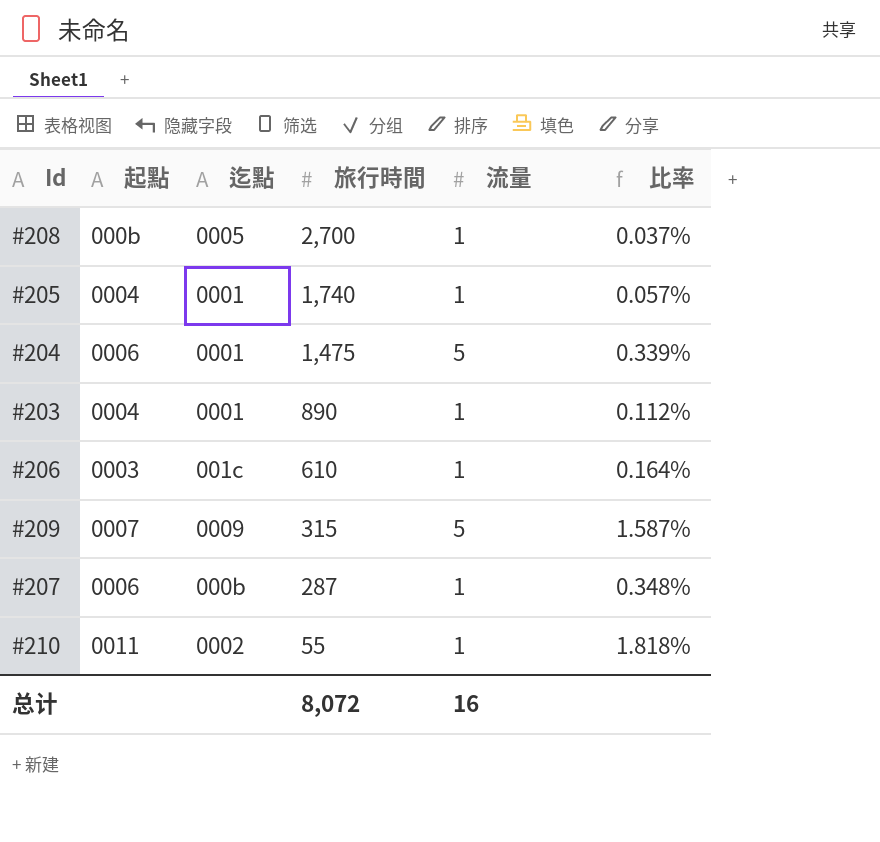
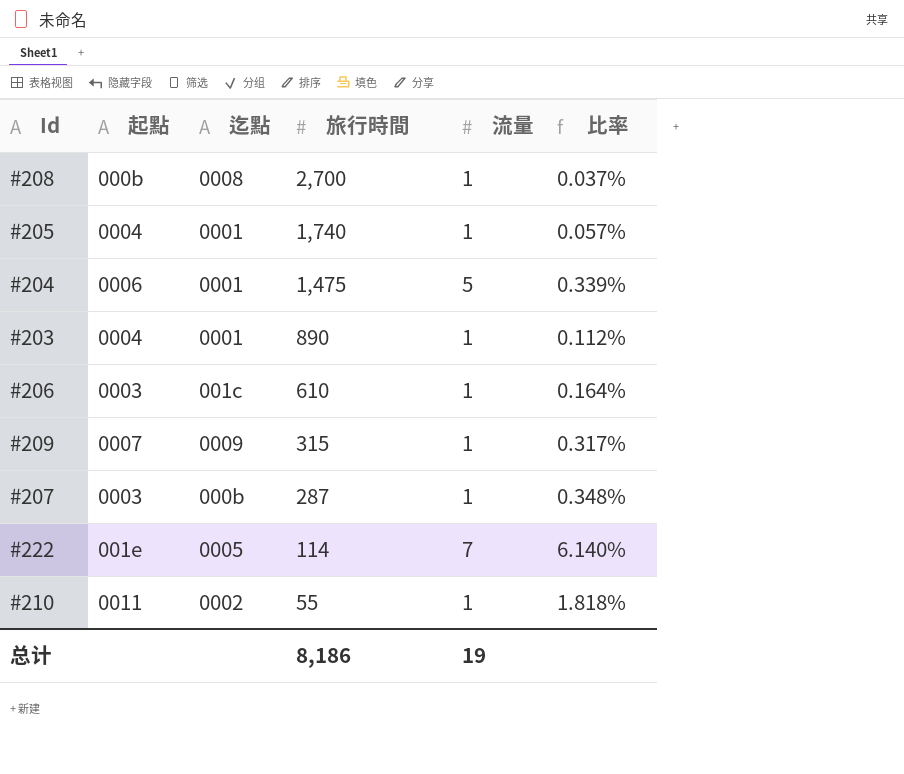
#208 | 迄點: 0005 -> 0008
#209 | 流量: 5 -> 1
#209 | 比率: 1.587% -> 0.317%
#207 | 起點: 0006 -> 0003
row #222: none -> 001e | 0005 | 114 | 7 | 6.140%
总计 | 旅行時間: 8,072 -> 8,186
总计 | 流量: 16 -> 19

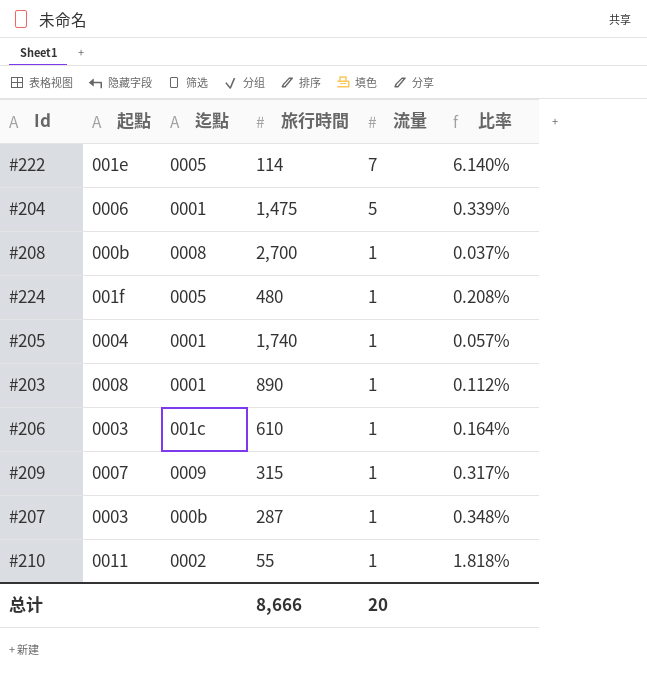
row order: 旅行時間 descending -> 流量 descending
row #224: none -> 001f | 0005 | 480 | 1 | 0.208%
#203 | 起點: 0004 -> 0008
总计 | 旅行時間: 8,186 -> 8,666
总计 | 流量: 19 -> 20

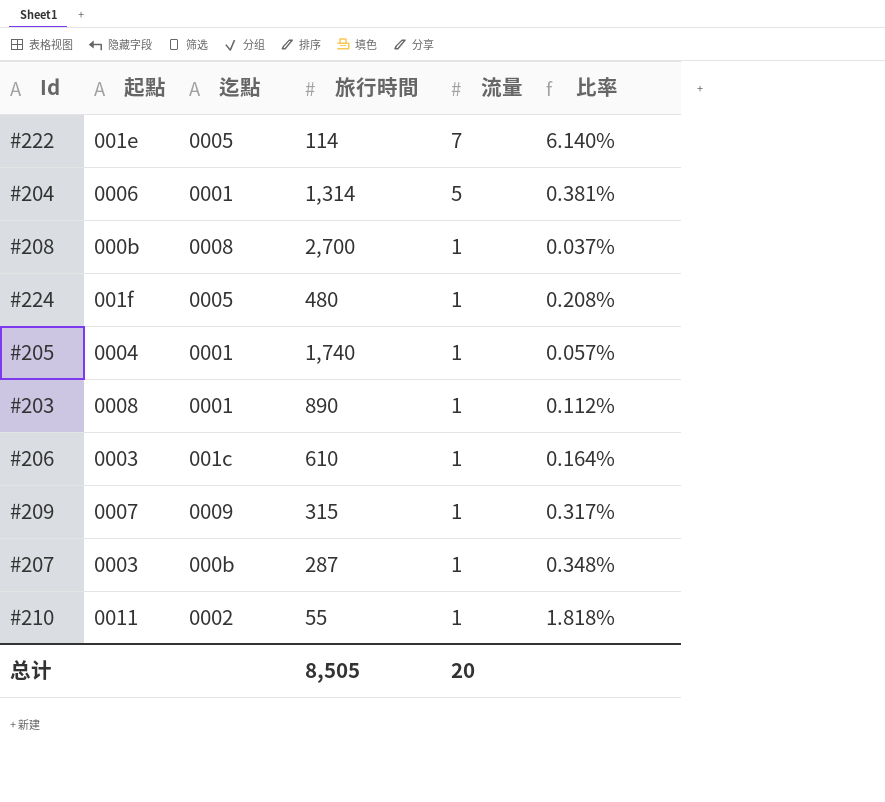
#204 | 旅行時間: 1,475 -> 1,314
#204 | 比率: 0.339% -> 0.381%
总计 | 旅行時間: 8,666 -> 8,505

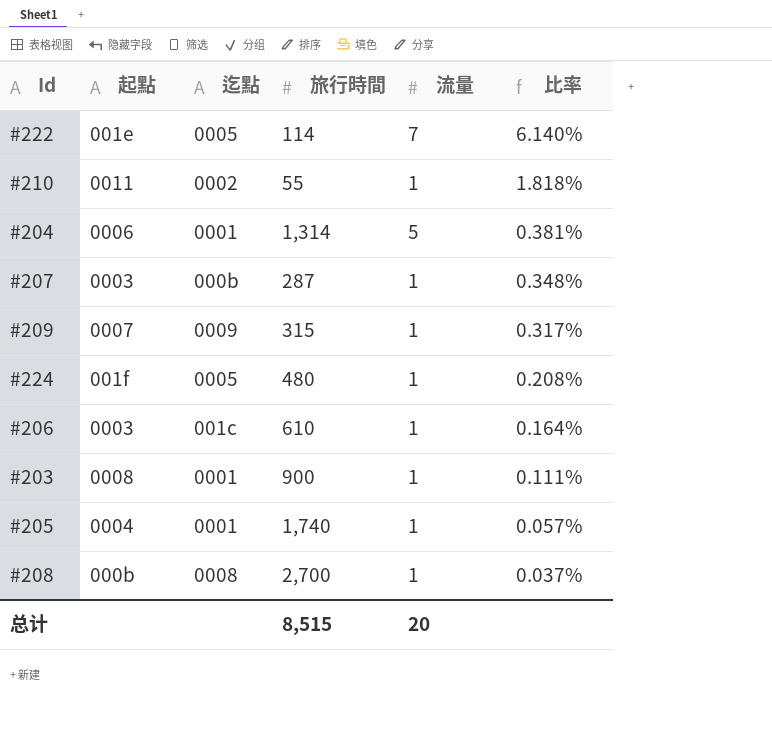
row order: 流量 descending -> 比率 descending
#203 | 旅行時間: 890 -> 900
#203 | 比率: 0.112% -> 0.111%
总计 | 旅行時間: 8,505 -> 8,515

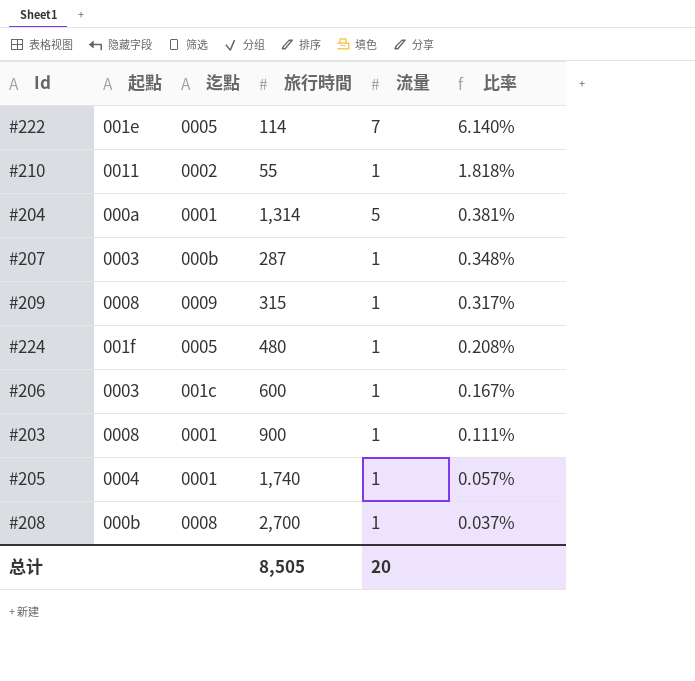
#204 | 起點: 0006 -> 000a
#209 | 起點: 0007 -> 0008
#206 | 旅行時間: 610 -> 600
#206 | 比率: 0.164% -> 0.167%
总计 | 旅行時間: 8,515 -> 8,505

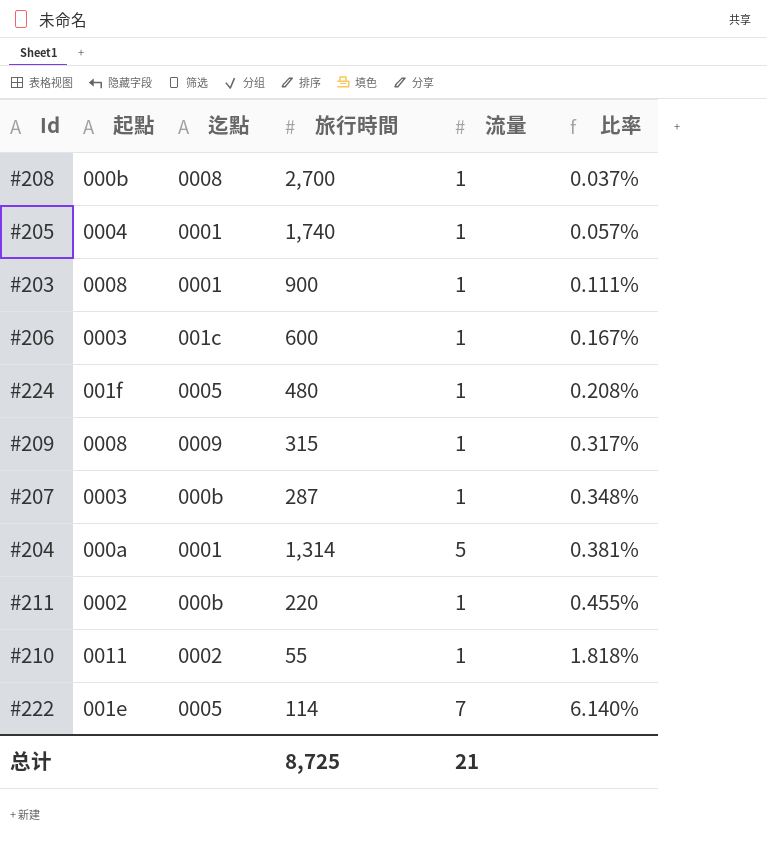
row order: 比率 descending -> 比率 ascending
row #211: none -> 0002 | 000b | 220 | 1 | 0.455%
总计 | 旅行時間: 8,505 -> 8,725
总计 | 流量: 20 -> 21

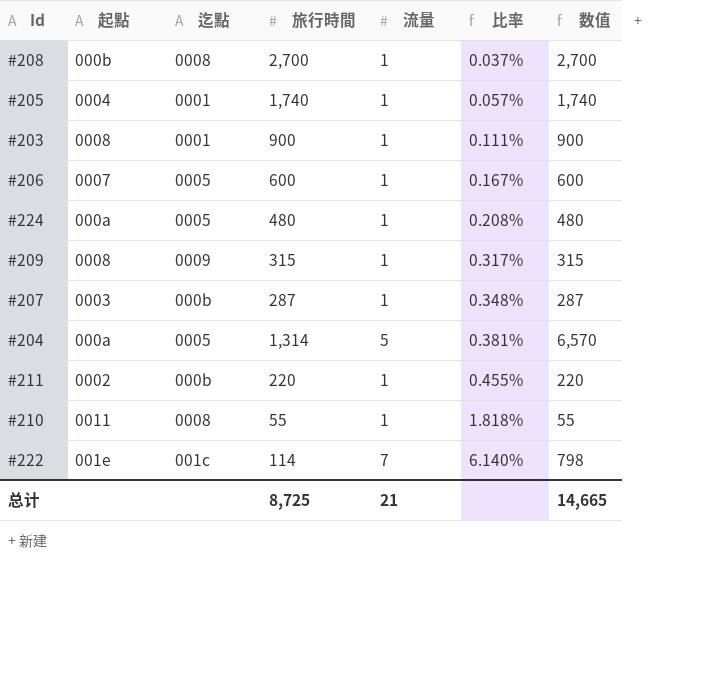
column 数值 | formula: none -> [旅行時間] * [流量]
#206 | 起點: 0003 -> 0007
#206 | 迄點: 001c -> 0005
#224 | 起點: 001f -> 000a
#204 | 迄點: 0001 -> 0005
#210 | 迄點: 0002 -> 0008
#222 | 迄點: 0005 -> 001c

